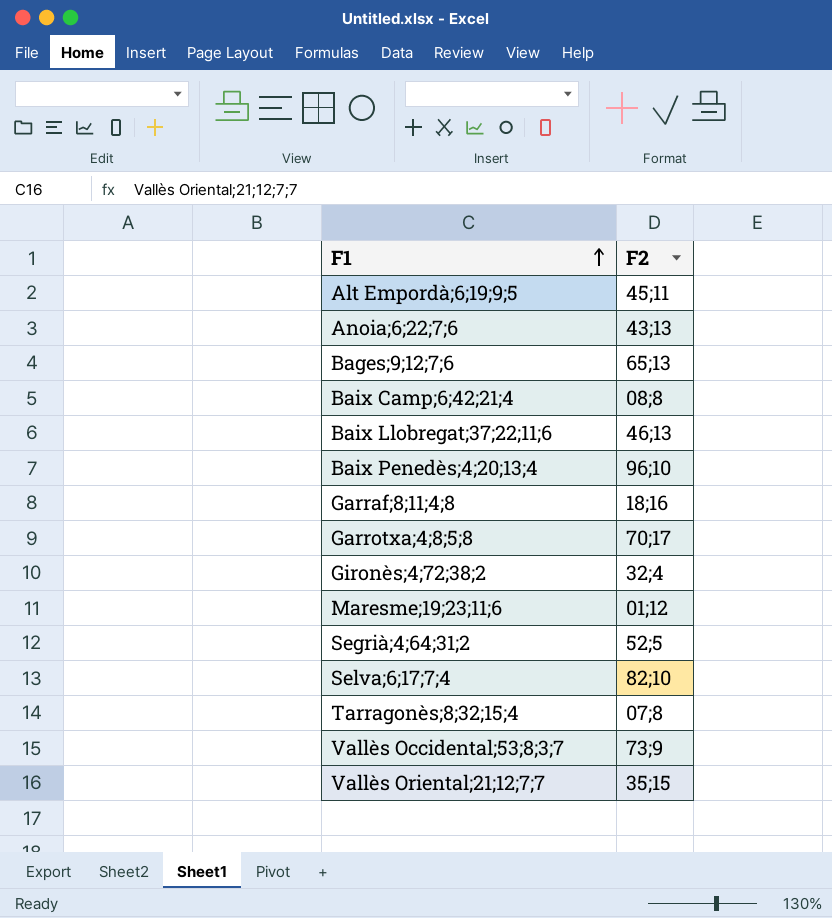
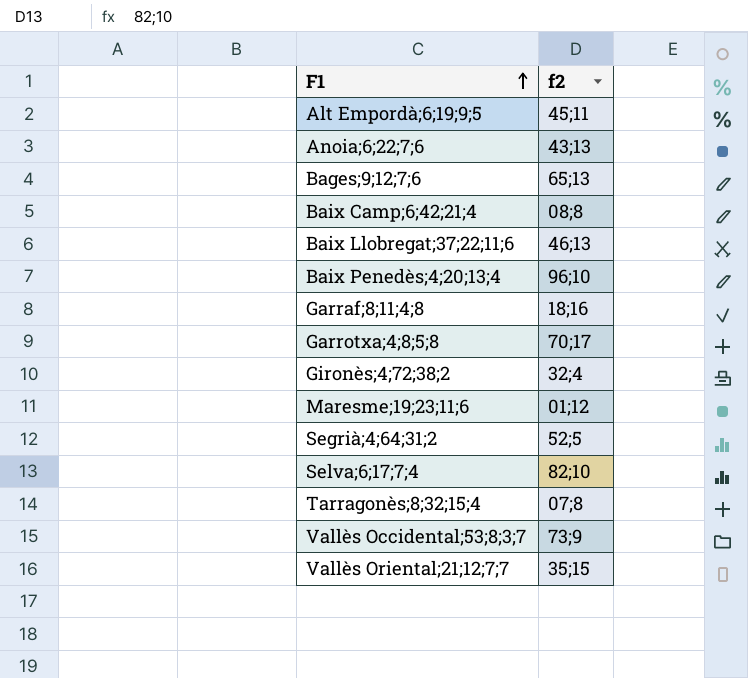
column name: F2 -> f2

